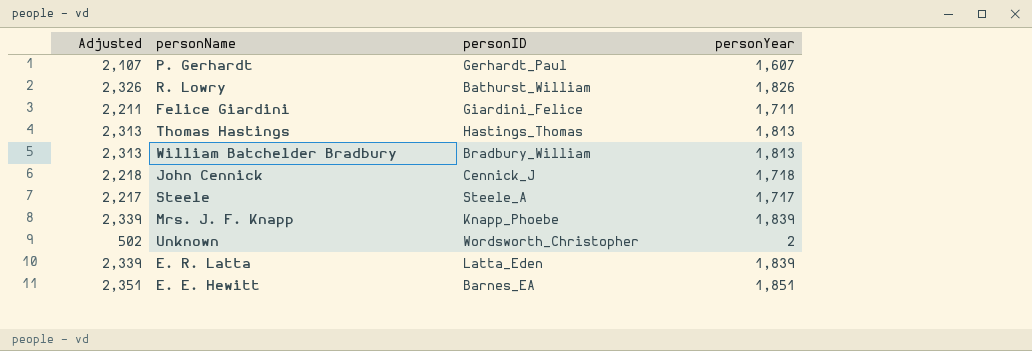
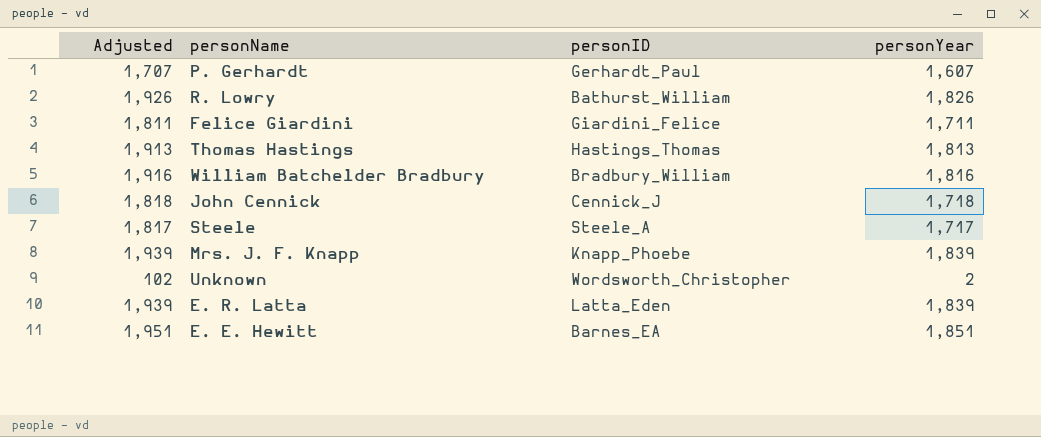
column Adjusted | formula: [personYear] + 500 -> [personYear] + 100
William Batchelder Bradbury | personYear: 1,813 -> 1,816

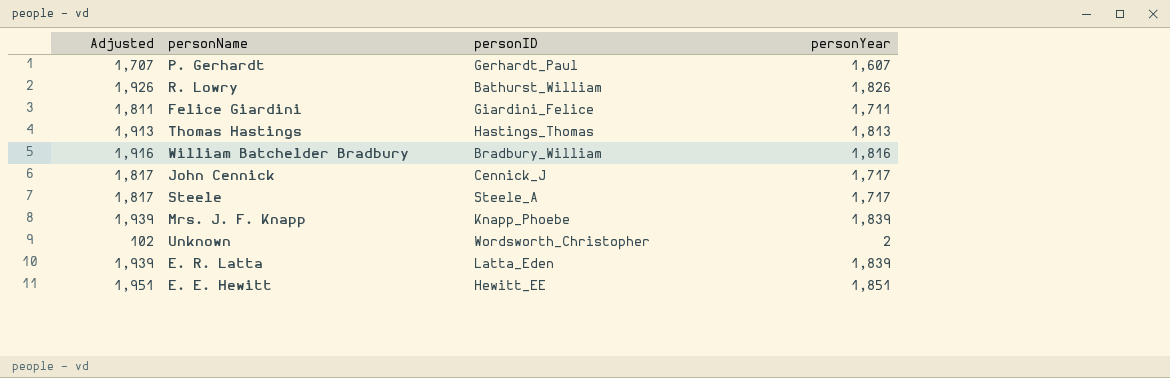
John Cennick | Adjusted: 1,818 -> 1,817
John Cennick | personYear: 1,718 -> 1,717
E. E. Hewitt | personID: Barnes_EA -> Hewitt_EE

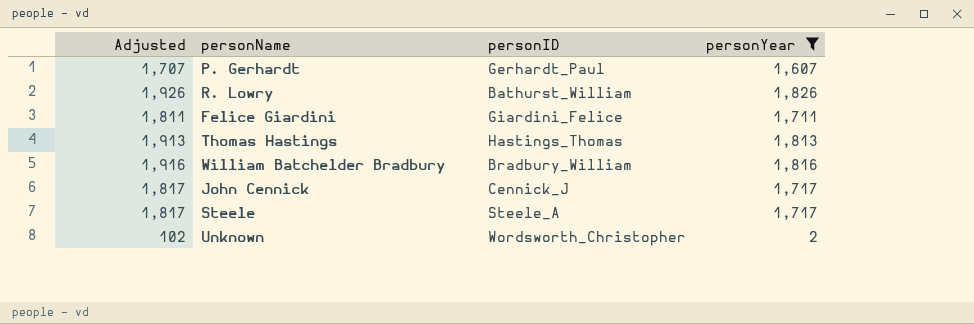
filter: none -> personYear <= 1,826

